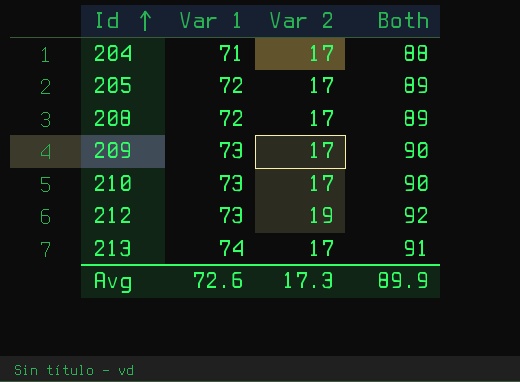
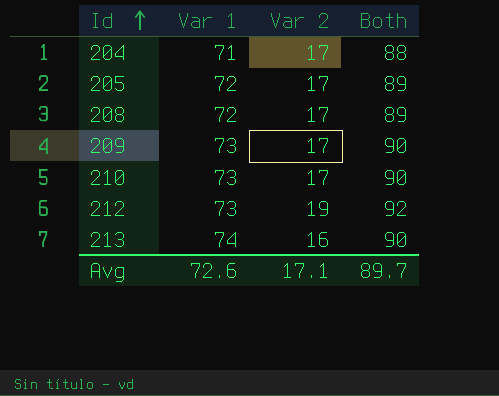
213 | Var 2: 17 -> 16
213 | Both: 91 -> 90
Avg | Var 2: 17.3 -> 17.1
Avg | Both: 89.9 -> 89.7

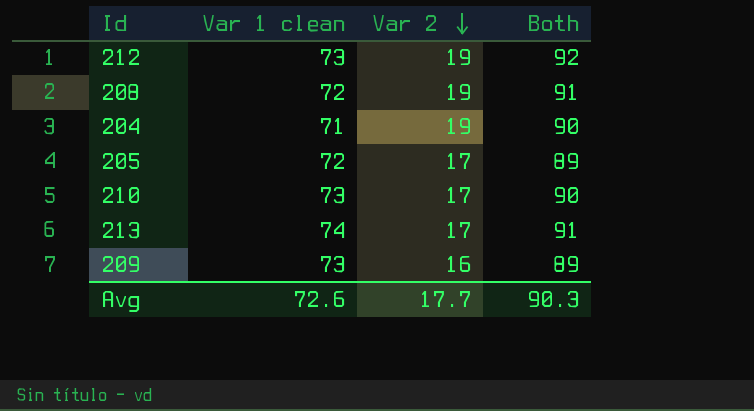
row order: Id ascending -> Var 2 descending
column name: Var 1 -> Var 1 clean
208 | Var 2: 17 -> 19
208 | Both: 89 -> 91
204 | Var 2: 17 -> 19
204 | Both: 88 -> 90
213 | Var 2: 16 -> 17
213 | Both: 90 -> 91
209 | Var 2: 17 -> 16
209 | Both: 90 -> 89
Avg | Var 2: 17.1 -> 17.7
Avg | Both: 89.7 -> 90.3

